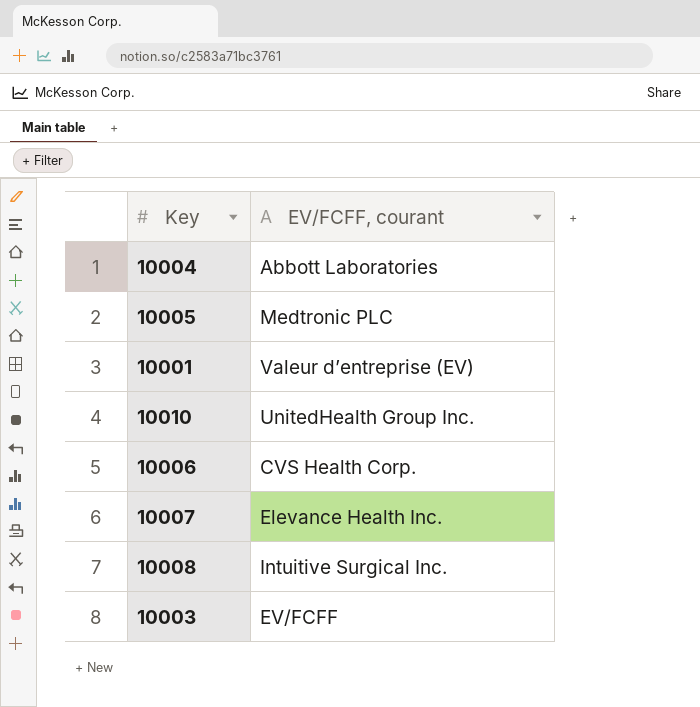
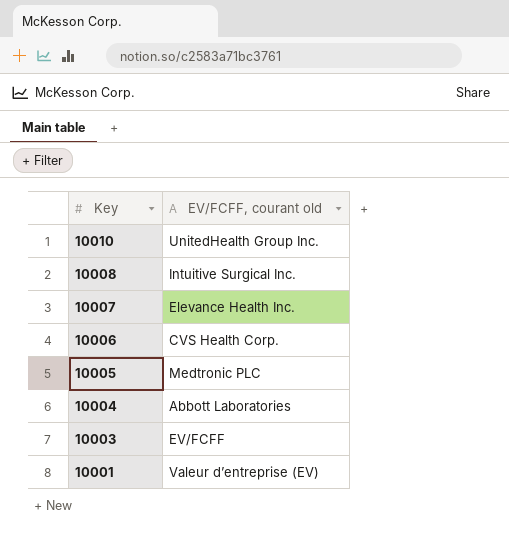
row order: none -> Key descending
column name: EV/FCFF, courant -> EV/FCFF, courant old

